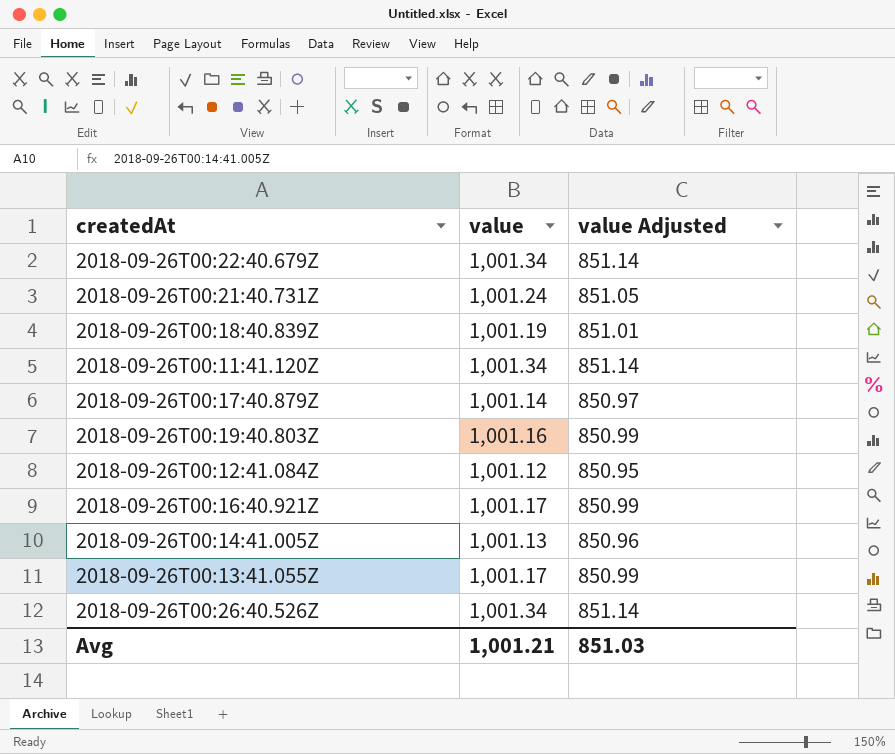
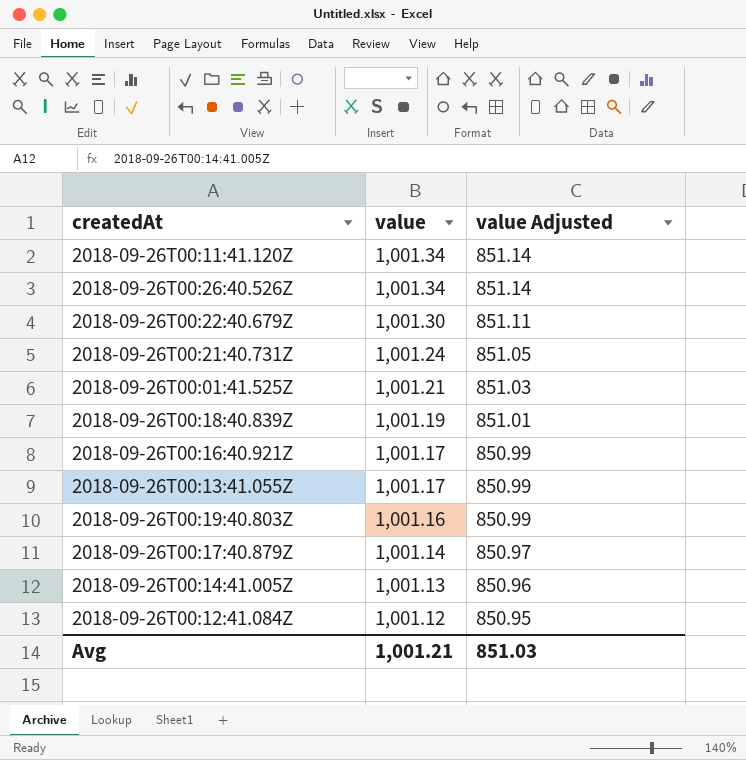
row order: none -> value descending
2018-09-26T00:22:40.679Z | value: 1,001.34 -> 1,001.30
2018-09-26T00:22:40.679Z | value Adjusted: 851.14 -> 851.11
row 2018-09-26T00:01:41.525Z: none -> 1,001.21 | 851.03

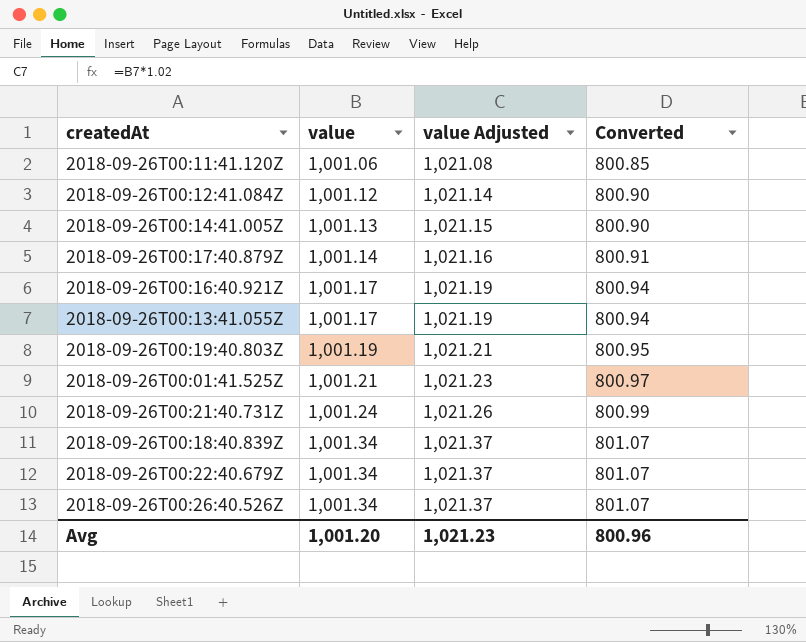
row order: value descending -> value ascending
column value Adjusted | formula: [value] * 0.85 -> [value] * 1.02
column Converted | formula: none -> [value] * 0.8
2018-09-26T00:11:41.120Z | value: 1,001.34 -> 1,001.06
2018-09-26T00:19:40.803Z | value: 1,001.16 -> 1,001.19
2018-09-26T00:18:40.839Z | value: 1,001.19 -> 1,001.34
2018-09-26T00:22:40.679Z | value: 1,001.30 -> 1,001.34
Avg | value: 1,001.21 -> 1,001.20
Avg | value Adjusted: 851.03 -> 1,021.23

